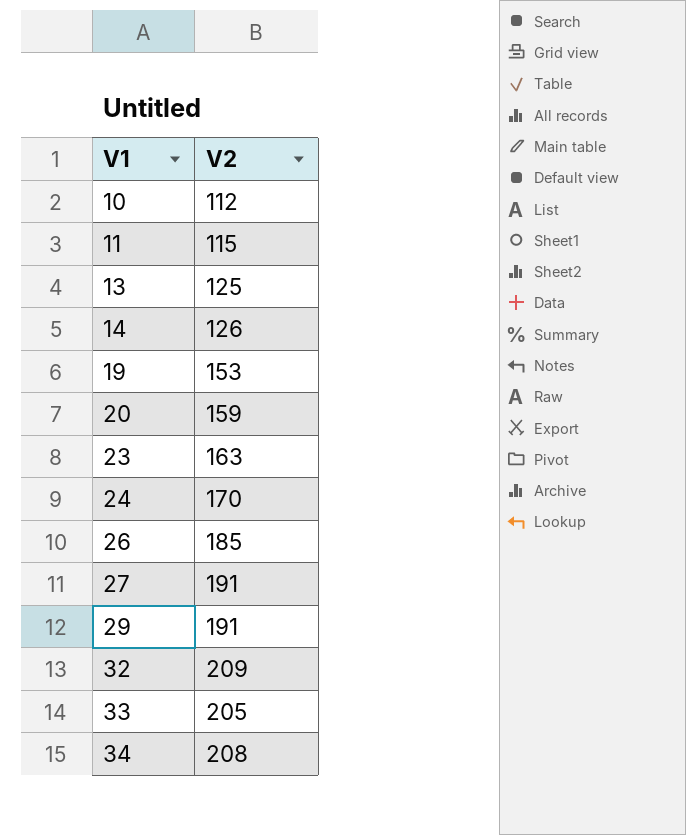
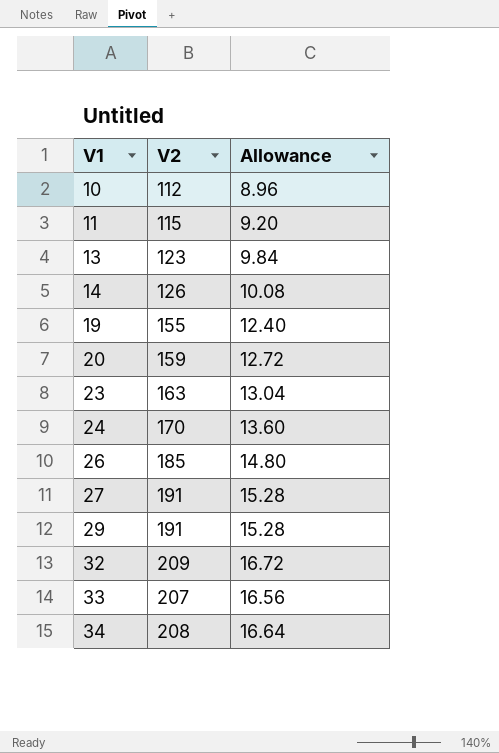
column Allowance | formula: none -> [V2] * 0.08
13 | V2: 125 -> 123
19 | V2: 153 -> 155
33 | V2: 205 -> 207

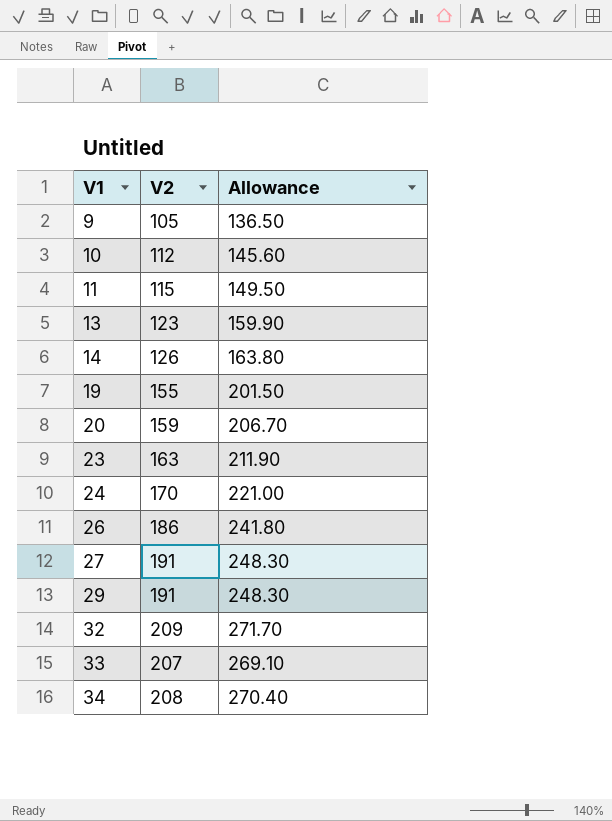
column Allowance | formula: [V2] * 0.08 -> [V2] * 1.3
row 9: none -> 105 | 136.50
26 | V2: 185 -> 186

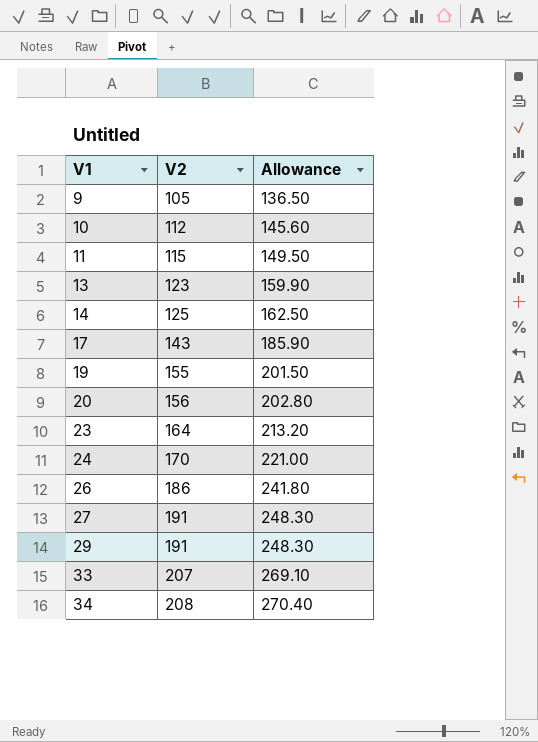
row 32: 209 | 271.70 -> none
14 | V2: 126 -> 125
14 | Allowance: 163.80 -> 162.50
row 17: none -> 143 | 185.90
20 | V2: 159 -> 156
20 | Allowance: 206.70 -> 202.80
23 | V2: 163 -> 164
23 | Allowance: 211.90 -> 213.20

